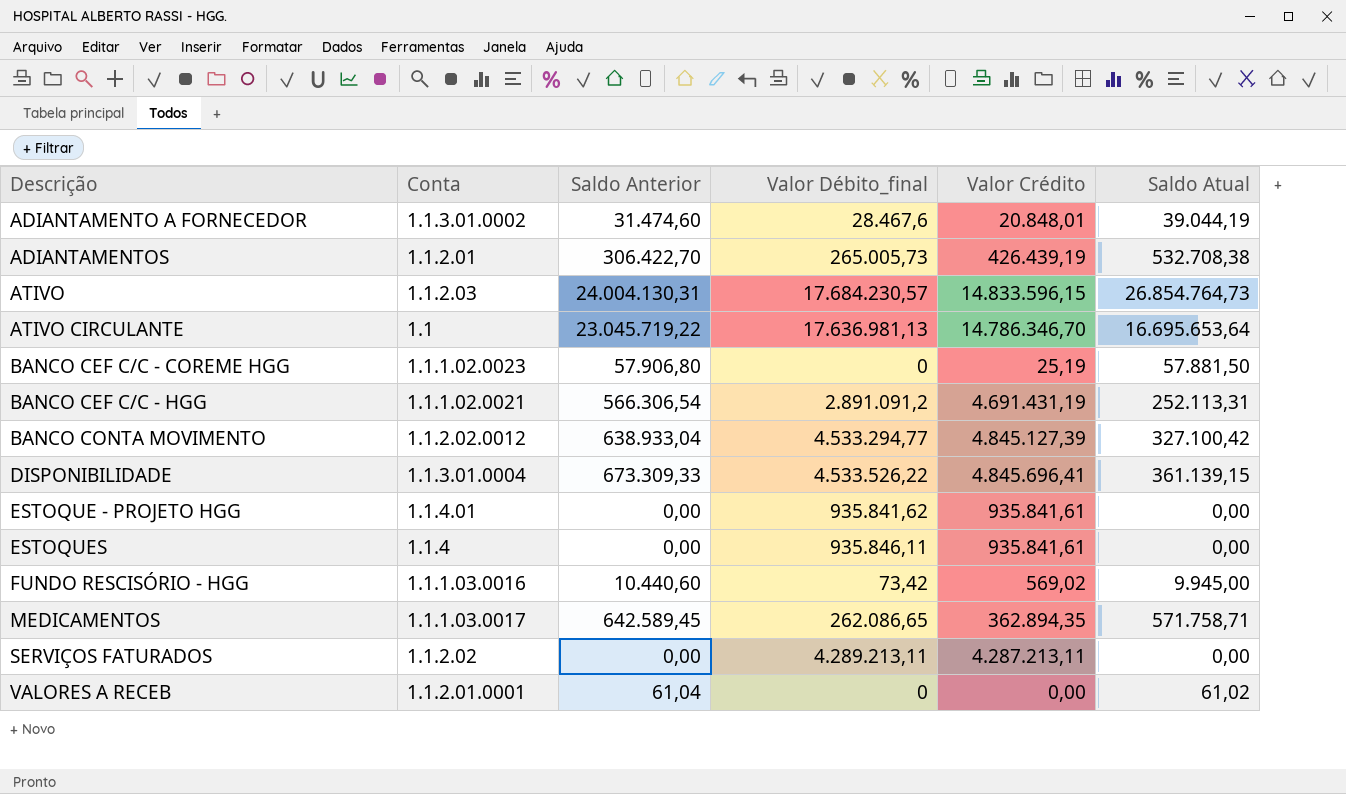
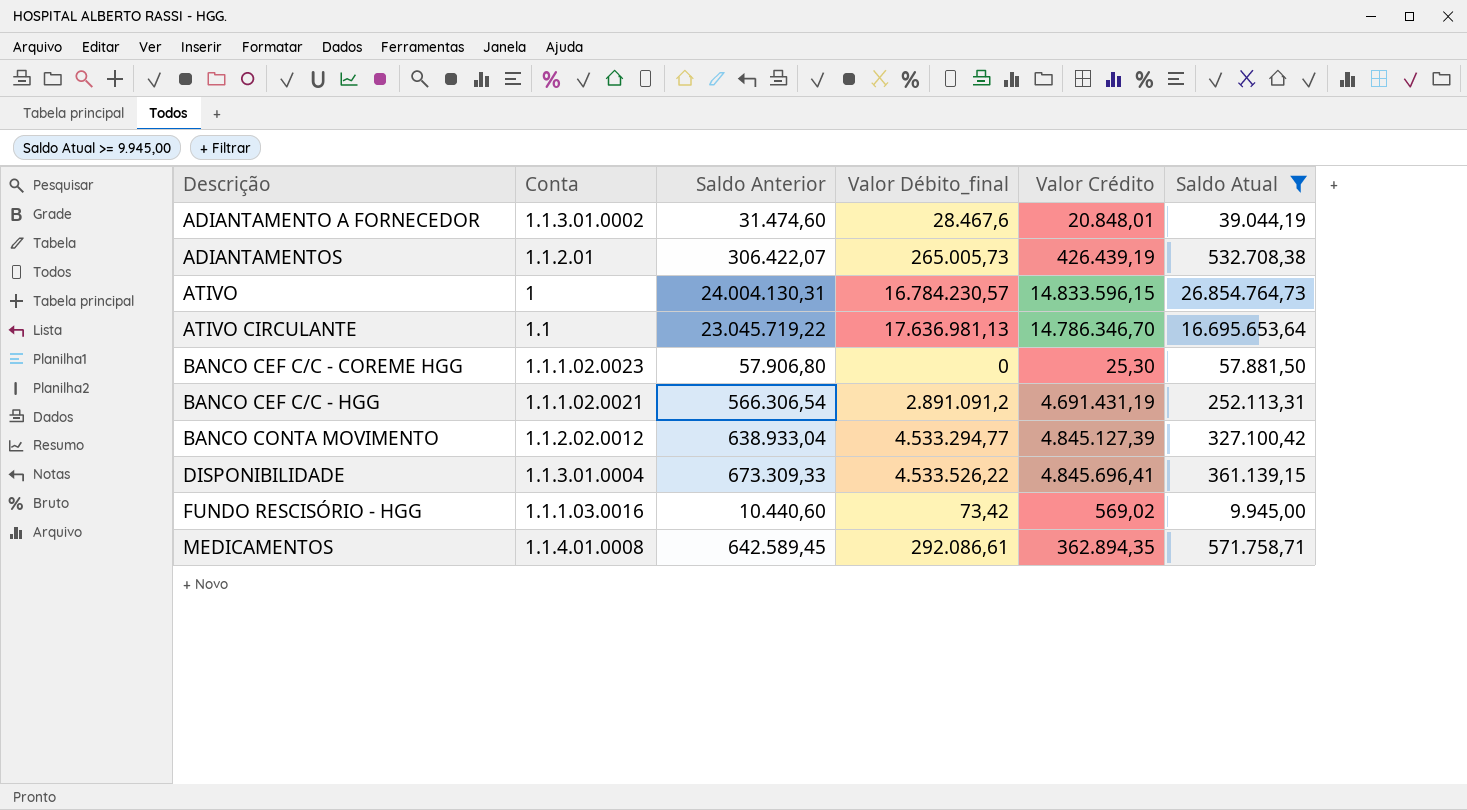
filter: none -> Saldo Atual >= 9.945,00
ADIANTAMENTOS | Saldo Anterior: 306.422,70 -> 306.422,07
ATIVO | Conta: 1.1.2.03 -> 1
ATIVO | Valor Débito_final: 17.684.230,57 -> 16.784.230,57
BANCO CEF C/C - COREME HGG | Valor Crédito: 25,19 -> 25,30
MEDICAMENTOS | Conta: 1.1.1.03.0017 -> 1.1.4.01.0008
MEDICAMENTOS | Valor Débito_final: 262.086,65 -> 292.086,61

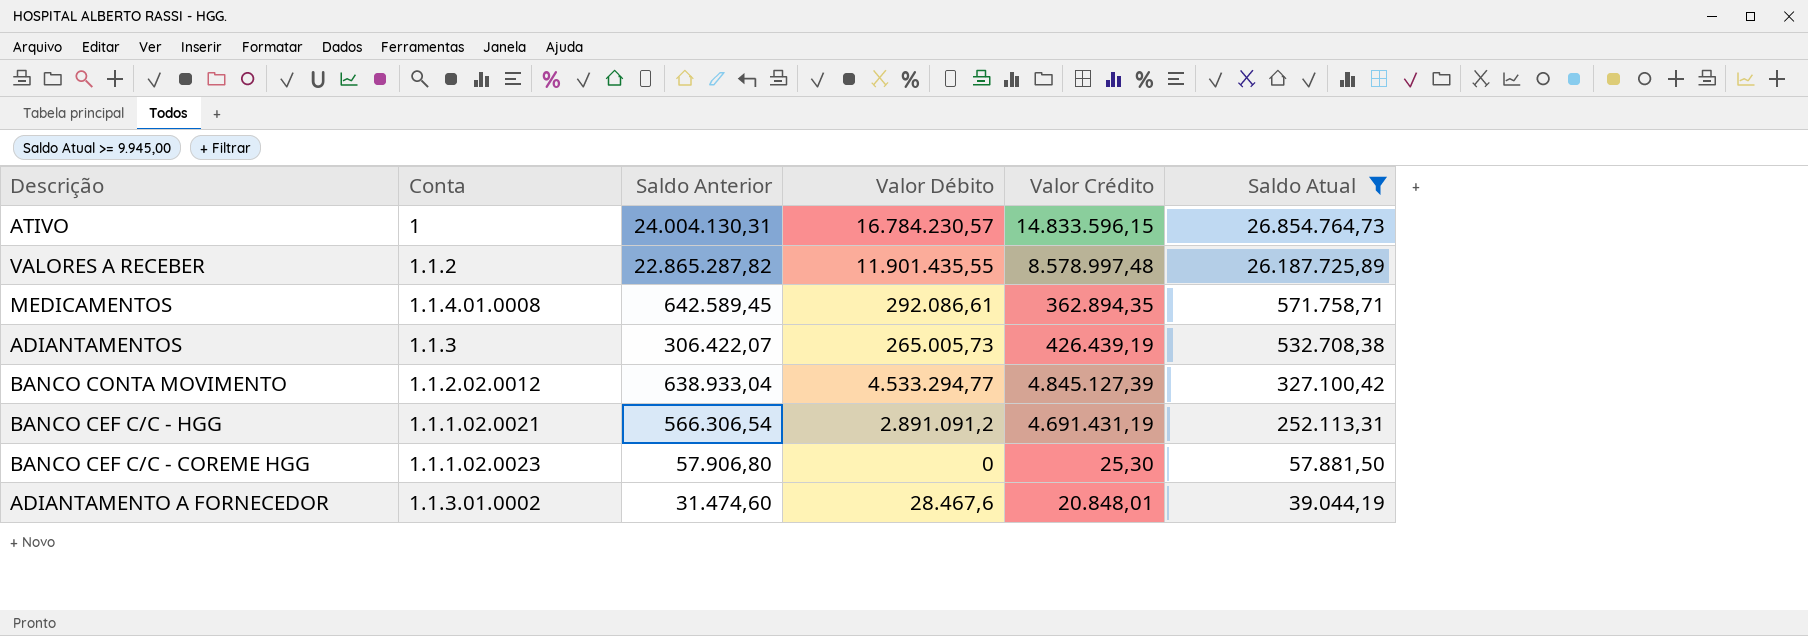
row order: Descrição ascending -> Saldo Atual descending
column name: Valor Débito_final -> Valor Débito
row ATIVO CIRCULANTE: 1.1 | 23.045.719,22 | 17.636.981,13 | 14.786.346,70 | 16.695.653,64 -> none
row DISPONIBILIDADE: 1.1.3.01.0004 | 673.309,33 | 4.533.526,22 | 4.845.696,41 | 361.139,15 -> none
row FUNDO RESCISÓRIO - HGG: 1.1.1.03.0016 | 10.440,60 | 73,42 | 569,02 | 9.945,00 -> none
row VALORES A RECEBER: none -> 1.1.2 | 22.865.287,82 | 11.901.435,55 | 8.578.997,48 | 26.187.725,89
ADIANTAMENTOS | Conta: 1.1.2.01 -> 1.1.3

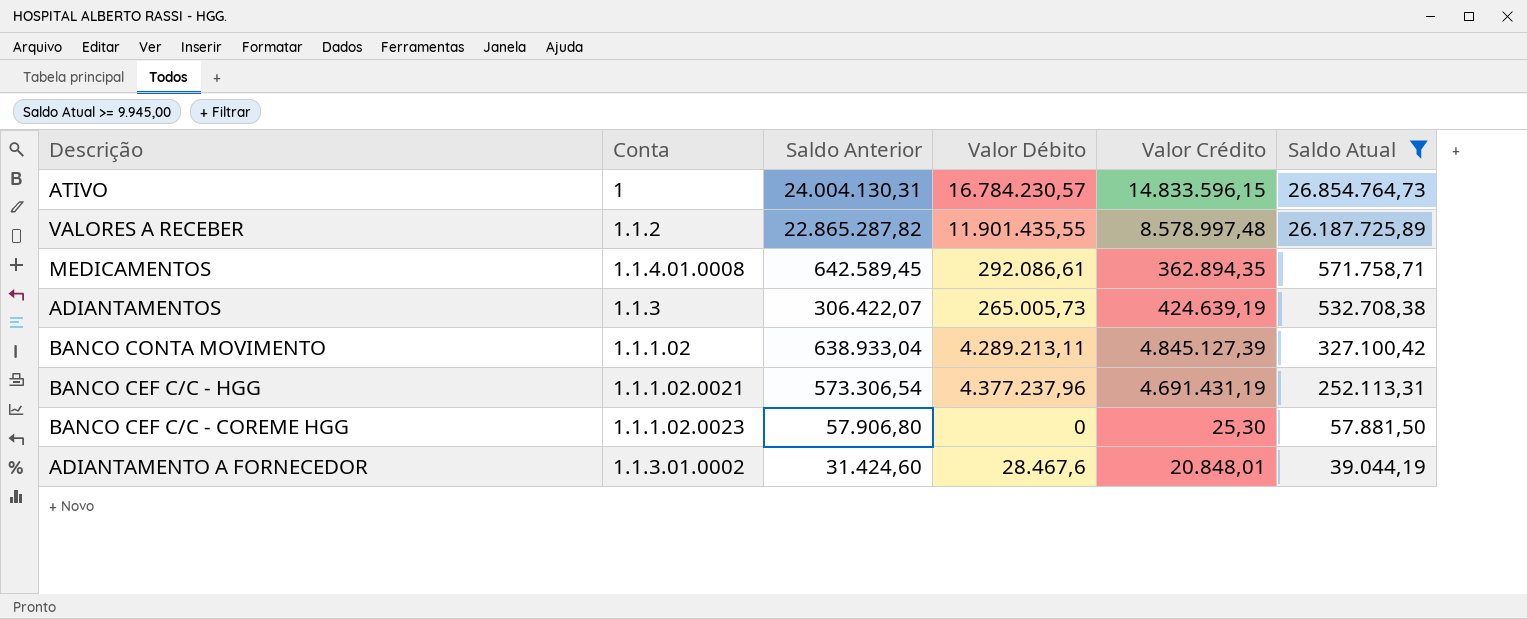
ADIANTAMENTOS | Valor Crédito: 426.439,19 -> 424.639,19
BANCO CONTA MOVIMENTO | Conta: 1.1.2.02.0012 -> 1.1.1.02
BANCO CONTA MOVIMENTO | Valor Débito: 4.533.294,77 -> 4.289.213,11
BANCO CEF C/C - HGG | Saldo Anterior: 566.306,54 -> 573.306,54
BANCO CEF C/C - HGG | Valor Débito: 2.891.091,2 -> 4.377.237,96
ADIANTAMENTO A FORNECEDOR | Saldo Anterior: 31.474,60 -> 31.424,60

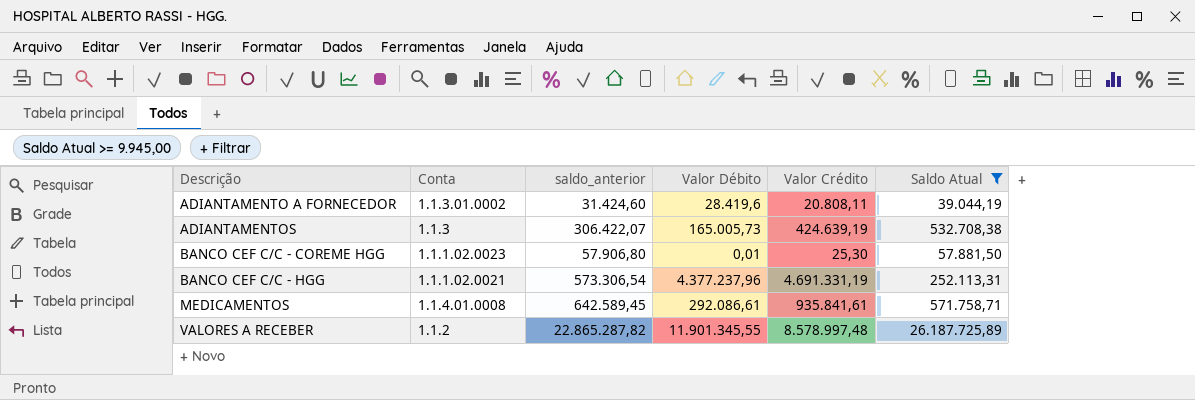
row order: Saldo Atual descending -> Descrição ascending
column name: Saldo Anterior -> saldo_anterior
row ATIVO: 1 | 24.004.130,31 | 16.784.230,57 | 14.833.596,15 | 26.854.764,73 -> none
row BANCO CONTA MOVIMENTO: 1.1.1.02 | 638.933,04 | 4.289.213,11 | 4.845.127,39 | 327.100,42 -> none
ADIANTAMENTO A FORNECEDOR | Valor Débito: 28.467,6 -> 28.419,6
ADIANTAMENTO A FORNECEDOR | Valor Crédito: 20.848,01 -> 20.808,11
ADIANTAMENTOS | Valor Débito: 265.005,73 -> 165.005,73
BANCO CEF C/C - COREME HGG | Valor Débito: 0 -> 0,01
BANCO CEF C/C - HGG | Valor Crédito: 4.691.431,19 -> 4.691.331,19
MEDICAMENTOS | Valor Crédito: 362.894,35 -> 935.841,61
VALORES A RECEBER | Valor Débito: 11.901.435,55 -> 11.901.345,55

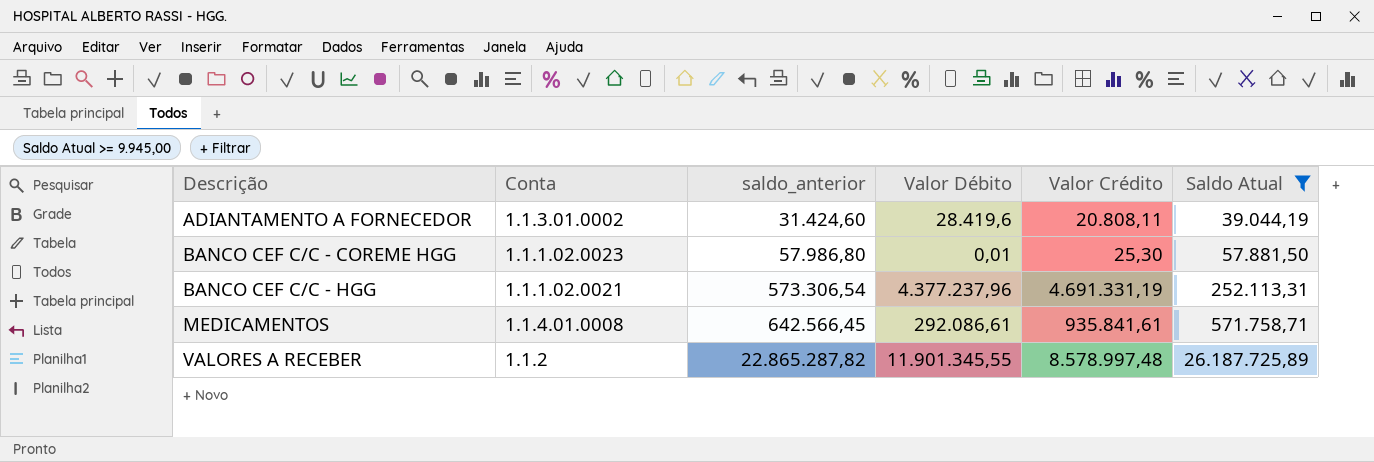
row ADIANTAMENTOS: 1.1.3 | 306.422,07 | 165.005,73 | 424.639,19 | 532.708,38 -> none
BANCO CEF C/C - COREME HGG | saldo_anterior: 57.906,80 -> 57.986,80
MEDICAMENTOS | saldo_anterior: 642.589,45 -> 642.566,45

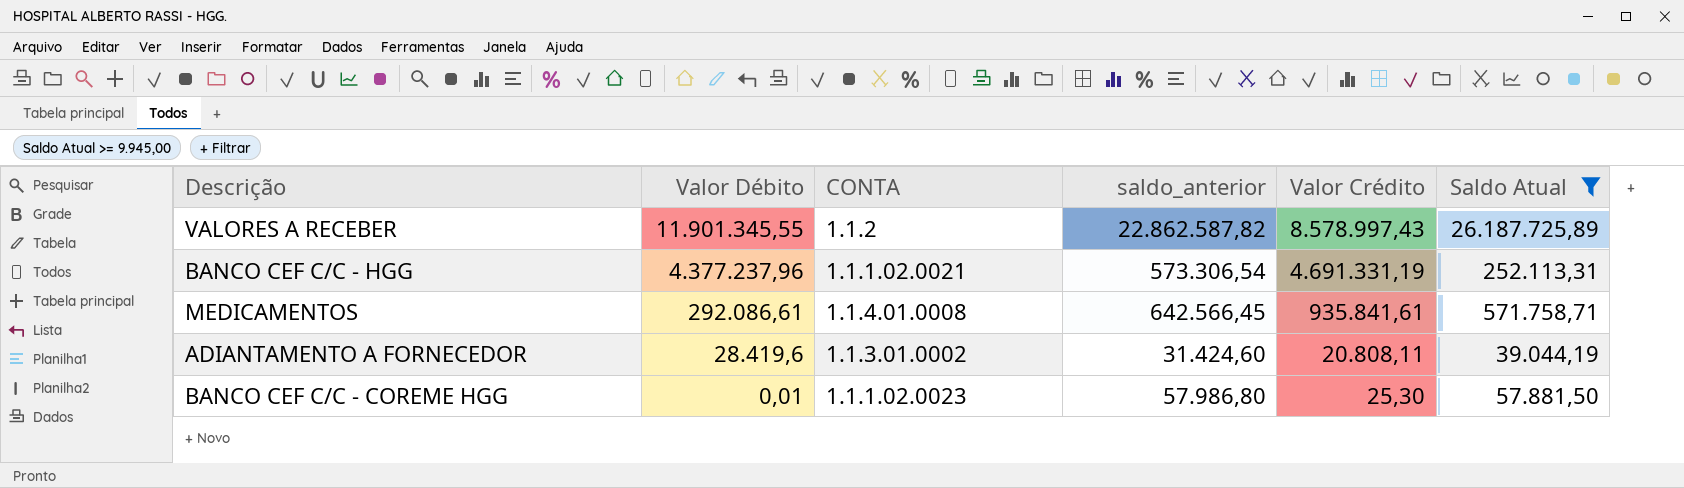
row order: Descrição ascending -> Valor Débito descending
column Valor Débito | position: 4 -> 2
column name: Conta -> CONTA
VALORES A RECEBER | saldo_anterior: 22.865.287,82 -> 22.862.587,82
VALORES A RECEBER | Valor Crédito: 8.578.997,48 -> 8.578.997,43

